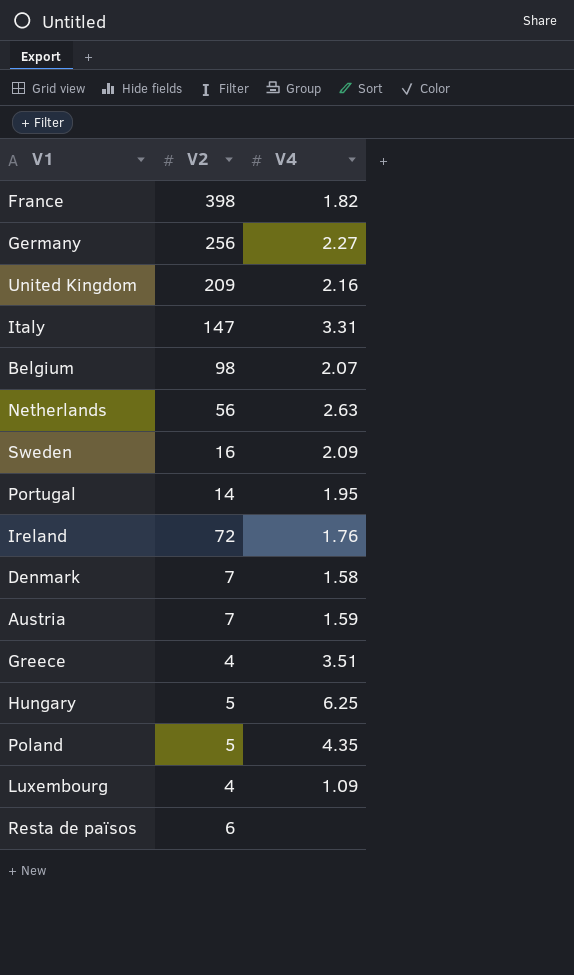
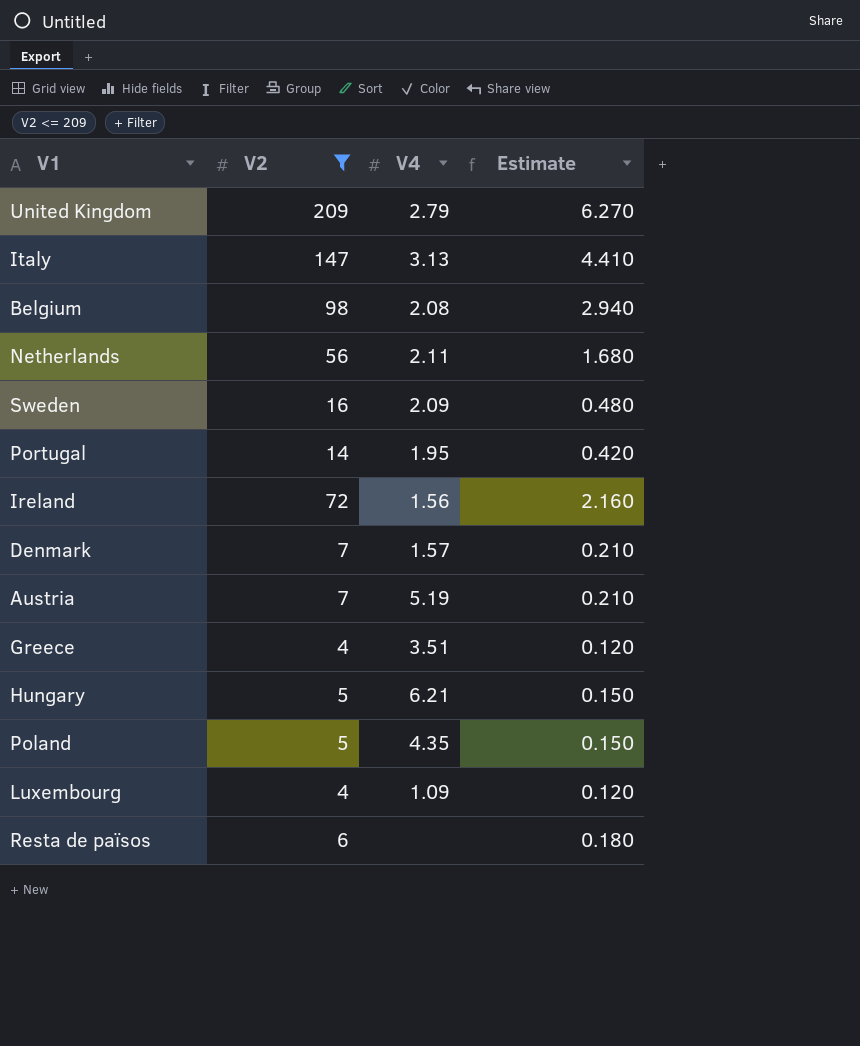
filter: none -> V2 <= 209
column Estimate | formula: none -> [V2] * 0.03
United Kingdom | V4: 2.16 -> 2.79
Italy | V4: 3.31 -> 3.13
Belgium | V4: 2.07 -> 2.08
Netherlands | V4: 2.63 -> 2.11
Ireland | V4: 1.76 -> 1.56
Denmark | V4: 1.58 -> 1.57
Austria | V4: 1.59 -> 5.19
Hungary | V4: 6.25 -> 6.21

